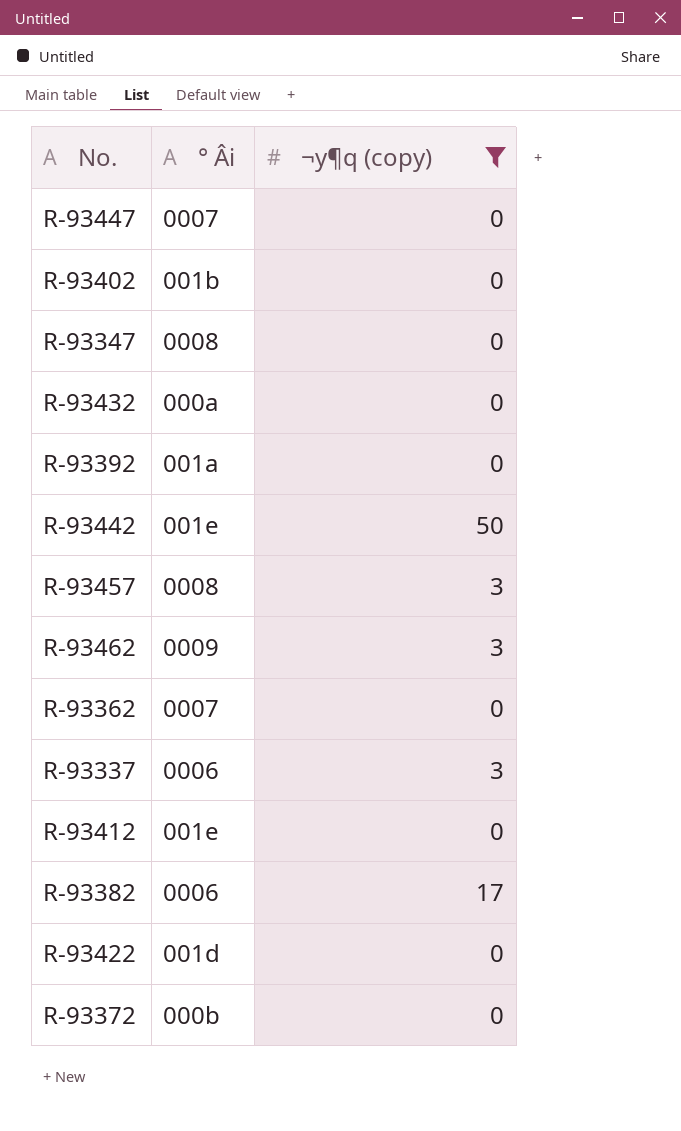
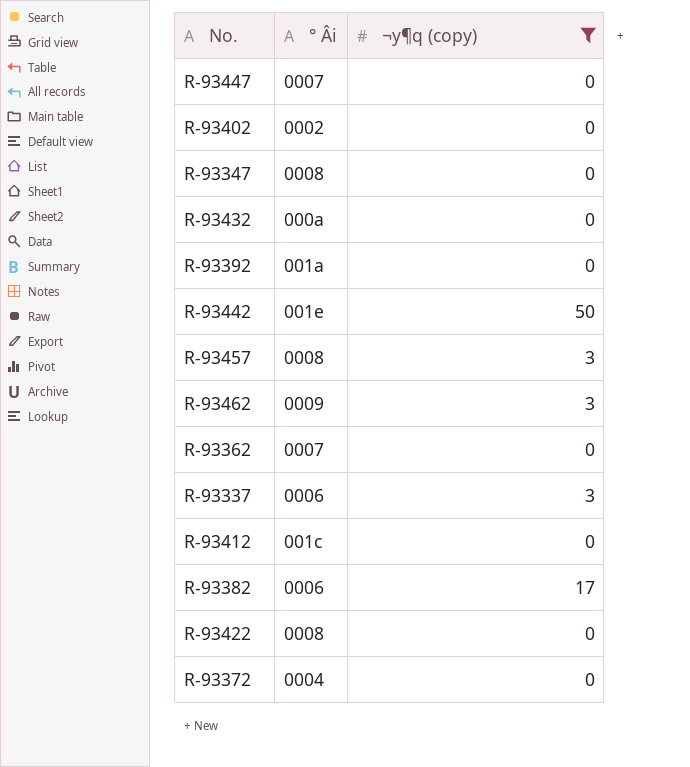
R-93402 | ° Âi: 001b -> 0002
R-93412 | ° Âi: 001e -> 001c
R-93422 | ° Âi: 001d -> 0008
R-93372 | ° Âi: 000b -> 0004

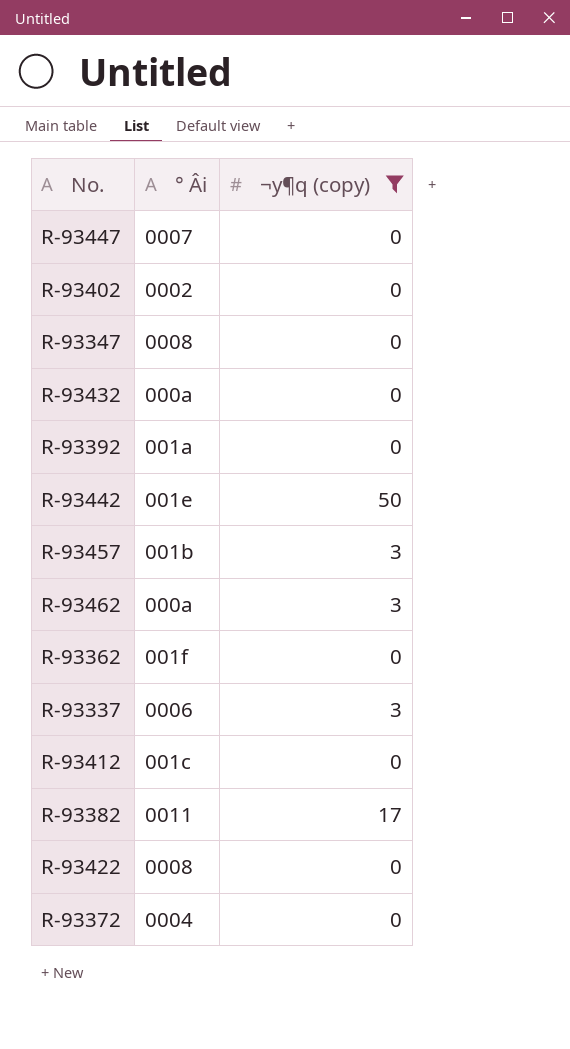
R-93457 | ° Âi: 0008 -> 001b
R-93462 | ° Âi: 0009 -> 000a
R-93362 | ° Âi: 0007 -> 001f
R-93382 | ° Âi: 0006 -> 0011

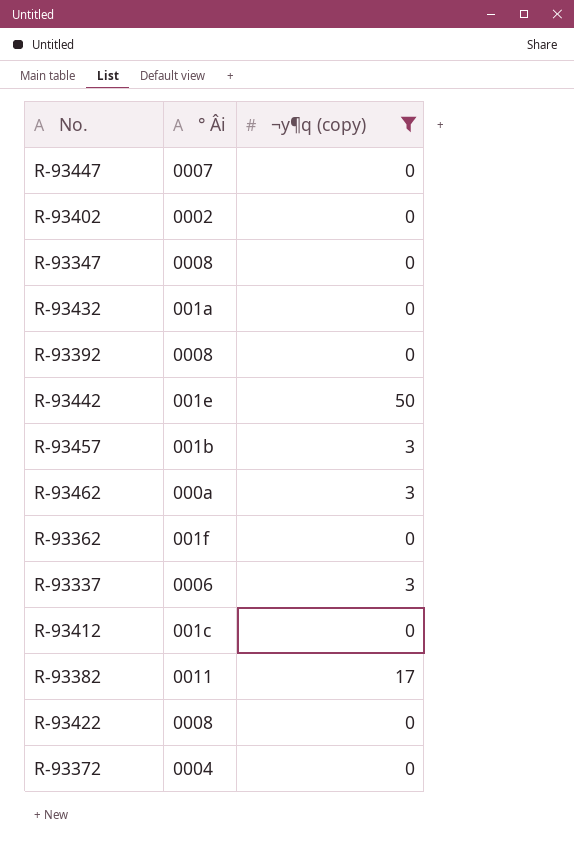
R-93432 | ° Âi: 000a -> 001a
R-93392 | ° Âi: 001a -> 0008

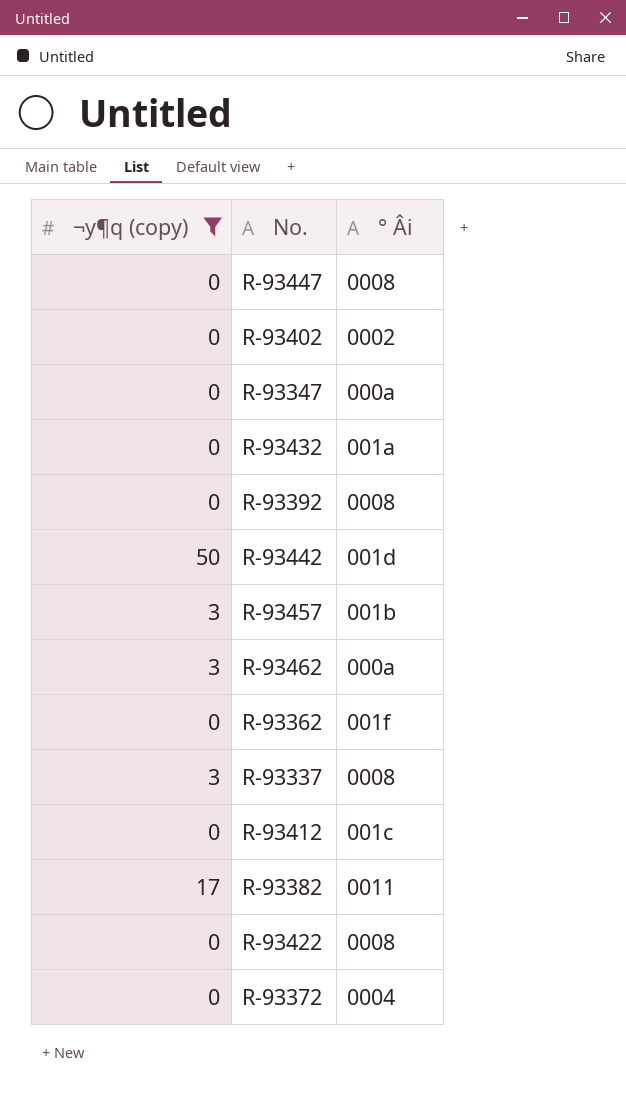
column ¬y¶q (copy) | position: 3 -> 1
R-93447 | ° Âi: 0007 -> 0008
R-93347 | ° Âi: 0008 -> 000a
R-93442 | ° Âi: 001e -> 001d
R-93337 | ° Âi: 0006 -> 0008

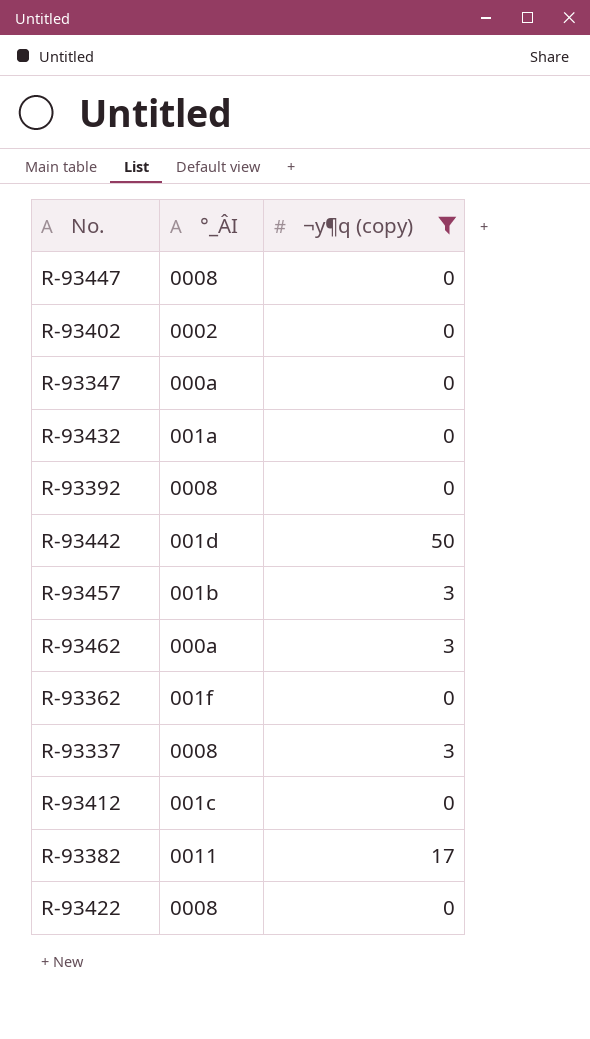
column name: ° Âi -> °_ÂI
column ¬y¶q (copy) | position: 1 -> 3
row R-93372: 0 | 0004 -> none

